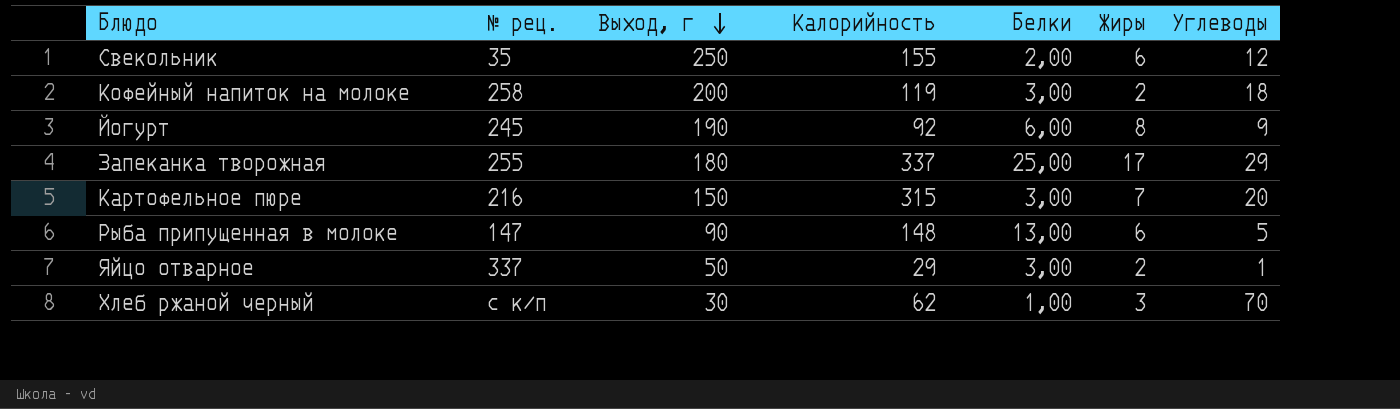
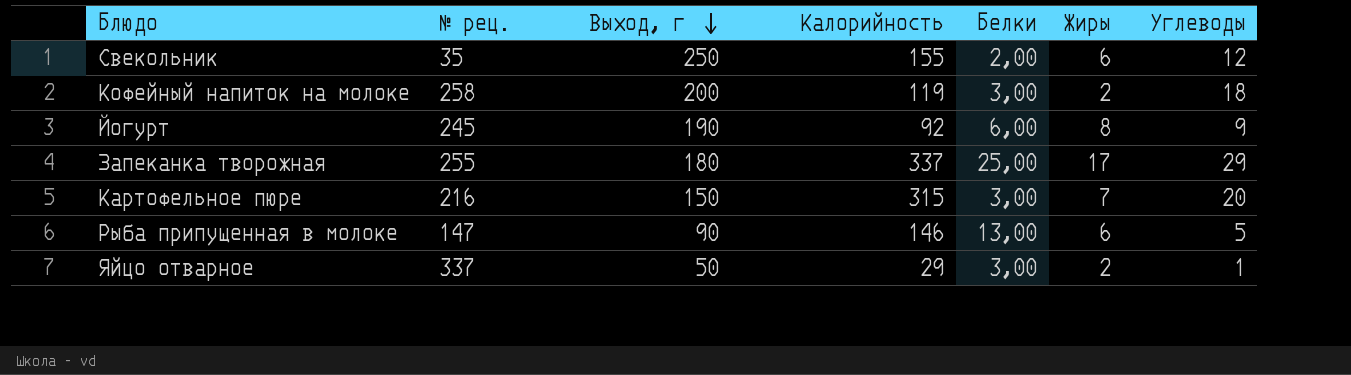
row Хлеб ржаной черный: с к/п | 30 | 62 | 1,00 | 3 | 70 -> none
Рыба припущенная в молоке | Калорийность: 148 -> 146

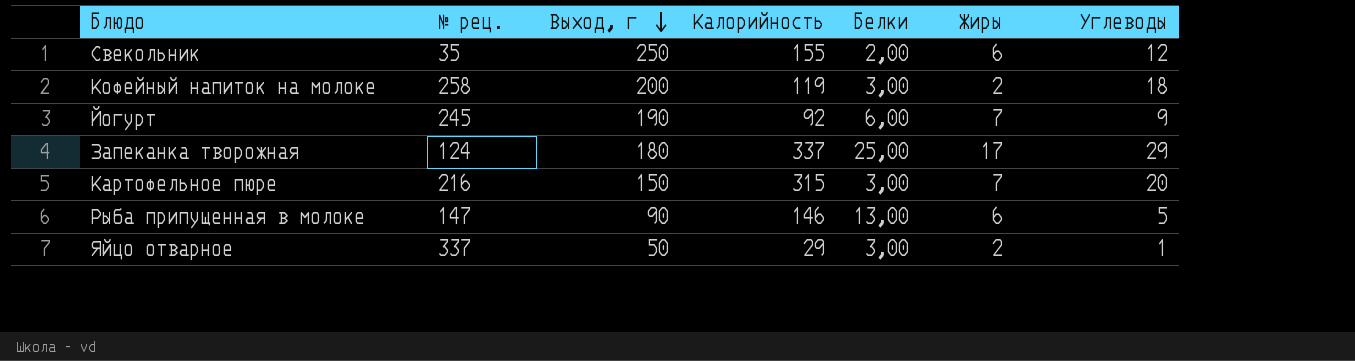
Йогурт | Жиры: 8 -> 7
Запеканка творожная | № рец.: 255 -> 124

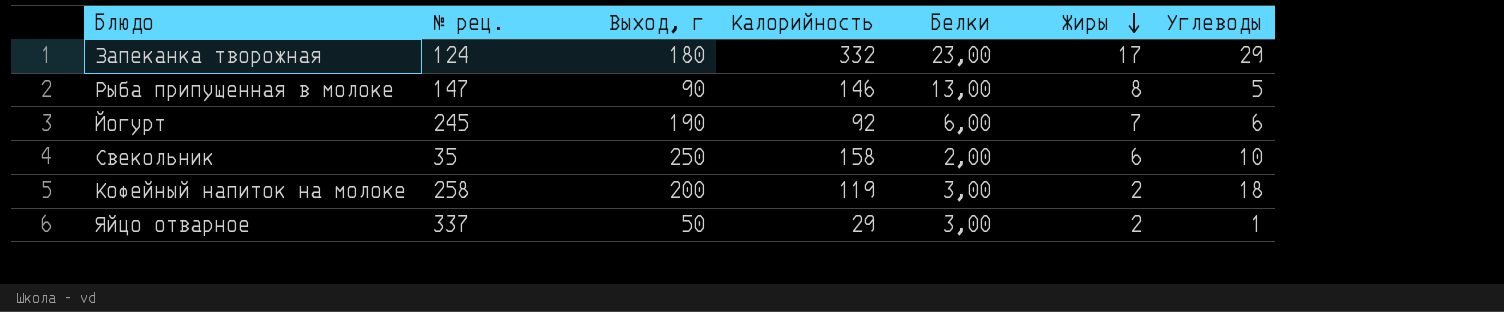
row order: Выход, г descending -> Жиры descending
row Картофельное пюре: 216 | 150 | 315 | 3,00 | 7 | 20 -> none
Запеканка творожная | Калорийность: 337 -> 332
Запеканка творожная | Белки: 25,00 -> 23,00
Рыба припущенная в молоке | Жиры: 6 -> 8
Йогурт | Углеводы: 9 -> 6
Свекольник | Калорийность: 155 -> 158
Свекольник | Углеводы: 12 -> 10

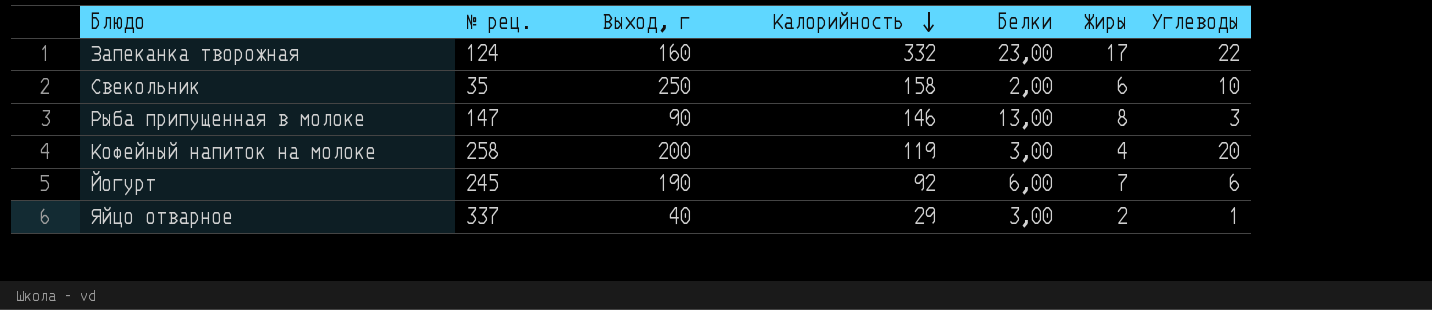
row order: Жиры descending -> Калорийность descending
Запеканка творожная | Выход, г: 180 -> 160
Запеканка творожная | Углеводы: 29 -> 22
Рыба припущенная в молоке | Углеводы: 5 -> 3
Кофейный напиток на молоке | Жиры: 2 -> 4
Кофейный напиток на молоке | Углеводы: 18 -> 20
Яйцо отварное | Выход, г: 50 -> 40

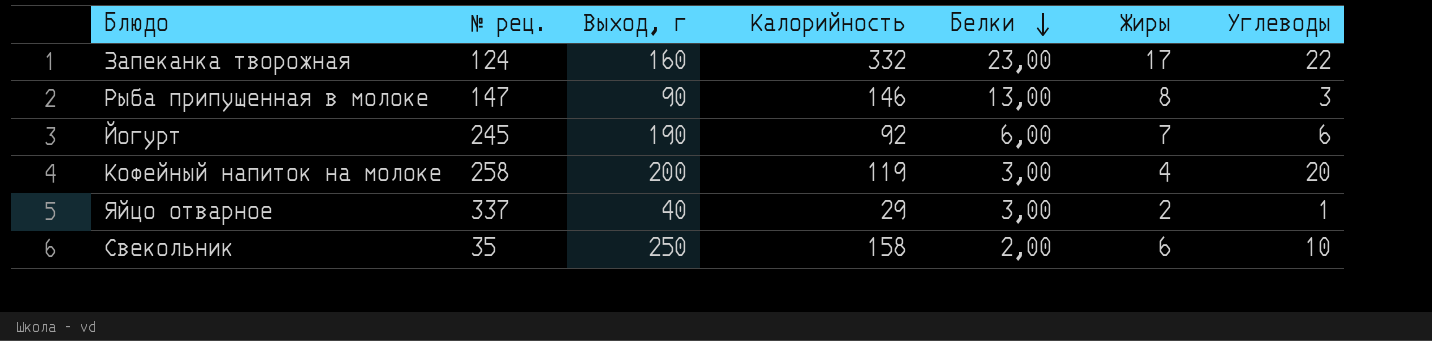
row order: Калорийность descending -> Белки descending

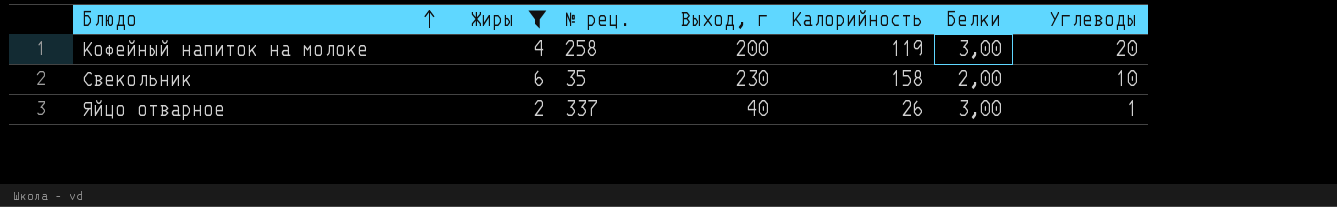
filter: none -> Жиры <= 6
row order: Белки descending -> Блюдо ascending
column Жиры | position: 6 -> 2
Свекольник | Выход, г: 250 -> 230
Яйцо отварное | Калорийность: 29 -> 26

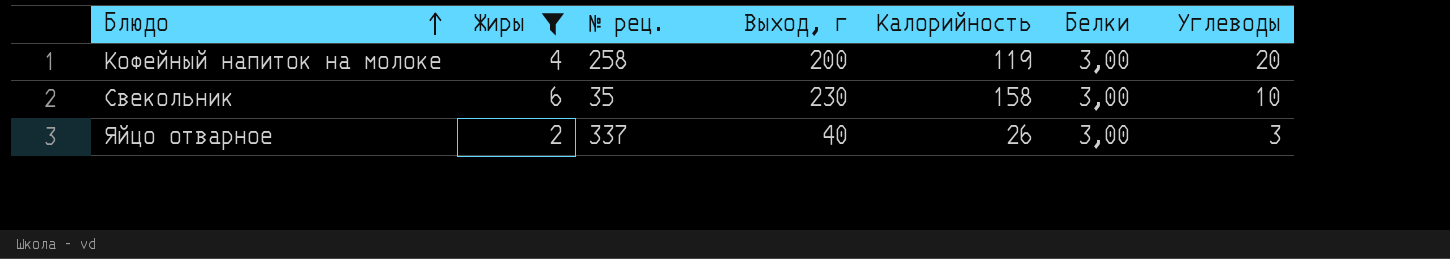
Свекольник | Белки: 2,00 -> 3,00
Яйцо отварное | Углеводы: 1 -> 3

